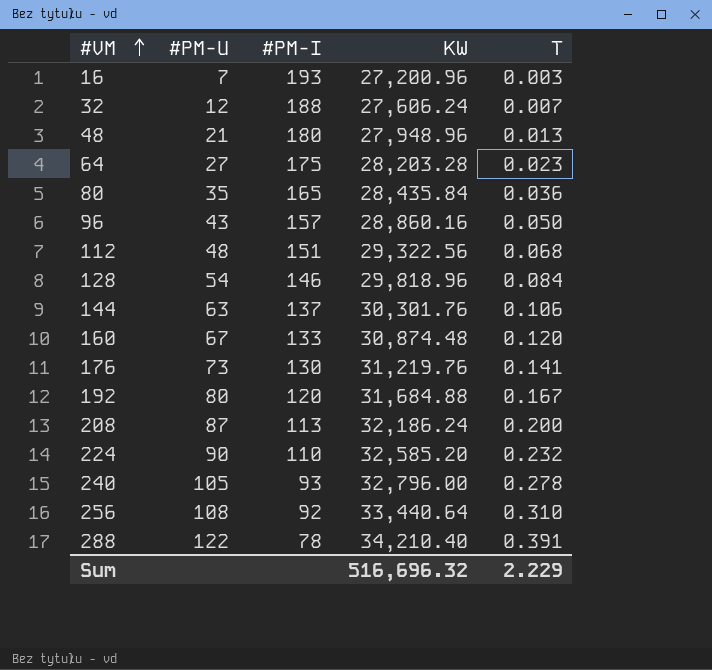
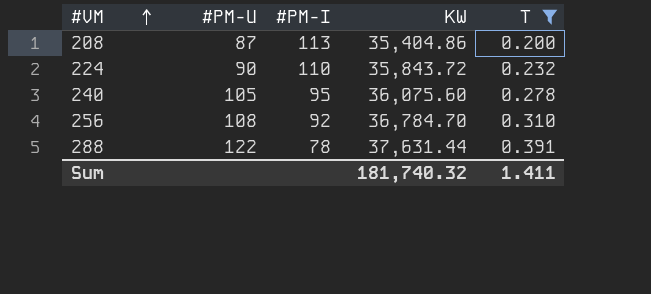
filter: none -> T >= 0.200
208 | KW: 32,186.24 -> 35,404.86
224 | KW: 32,585.20 -> 35,843.72
240 | #PM-I: 93 -> 95
240 | KW: 32,796.00 -> 36,075.60
256 | KW: 33,440.64 -> 36,784.70
288 | KW: 34,210.40 -> 37,631.44
Sum | KW: 516,696.32 -> 181,740.32
Sum | T: 2.229 -> 1.411

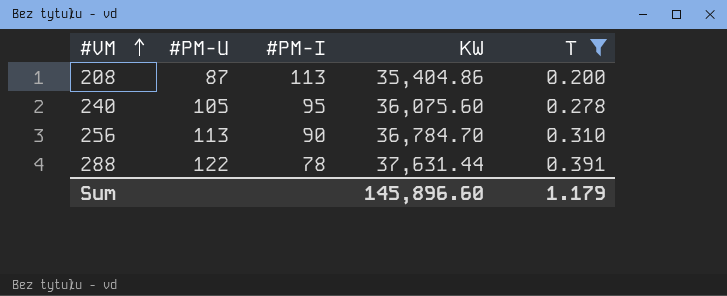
row 224: 90 | 110 | 35,843.72 | 0.232 -> none
256 | #PM-U: 108 -> 113
256 | #PM-I: 92 -> 90
Sum | KW: 181,740.32 -> 145,896.60
Sum | T: 1.411 -> 1.179

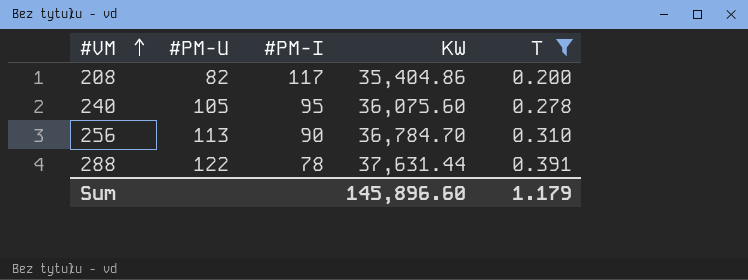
208 | #PM-U: 87 -> 82
208 | #PM-I: 113 -> 117

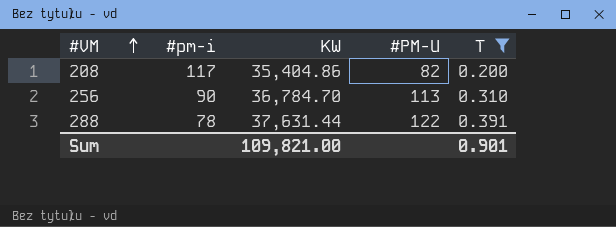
column name: #PM-I -> #pm-i
column #PM-U | position: 2 -> 4
row 240: 105 | 95 | 36,075.60 | 0.278 -> none
Sum | KW: 145,896.60 -> 109,821.00
Sum | T: 1.179 -> 0.901

